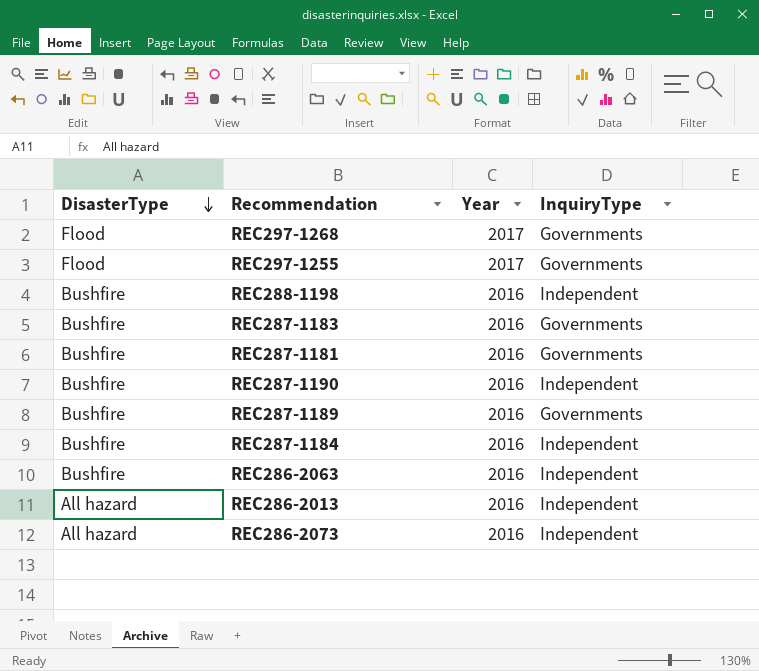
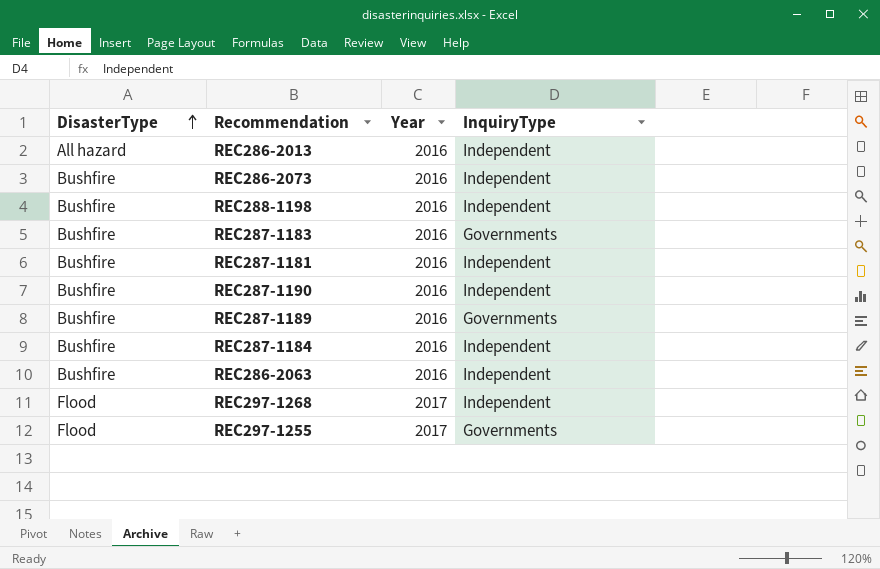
row order: DisasterType descending -> DisasterType ascending
REC286-2073 | DisasterType: All hazard -> Bushfire
REC287-1181 | InquiryType: Governments -> Independent
REC297-1268 | InquiryType: Governments -> Independent

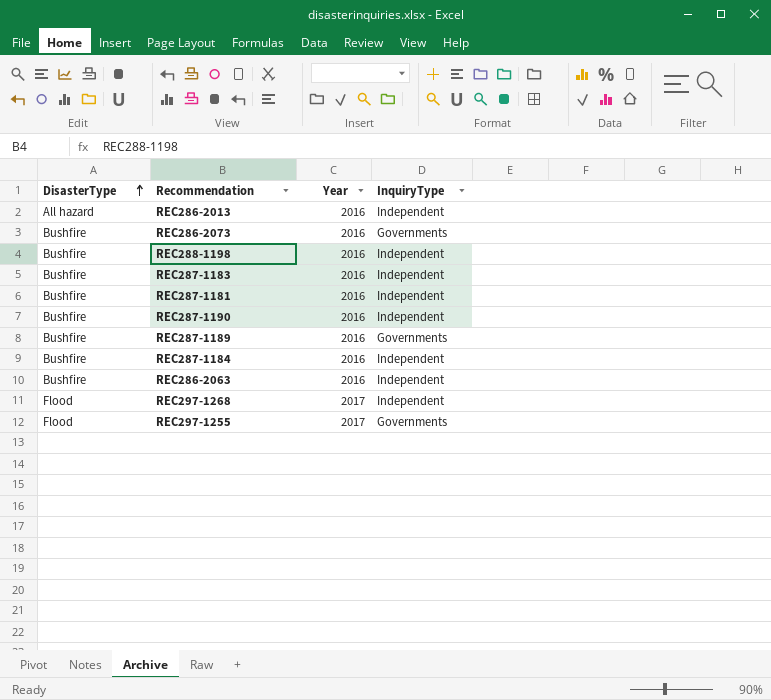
REC286-2073 | InquiryType: Independent -> Governments
REC287-1183 | InquiryType: Governments -> Independent

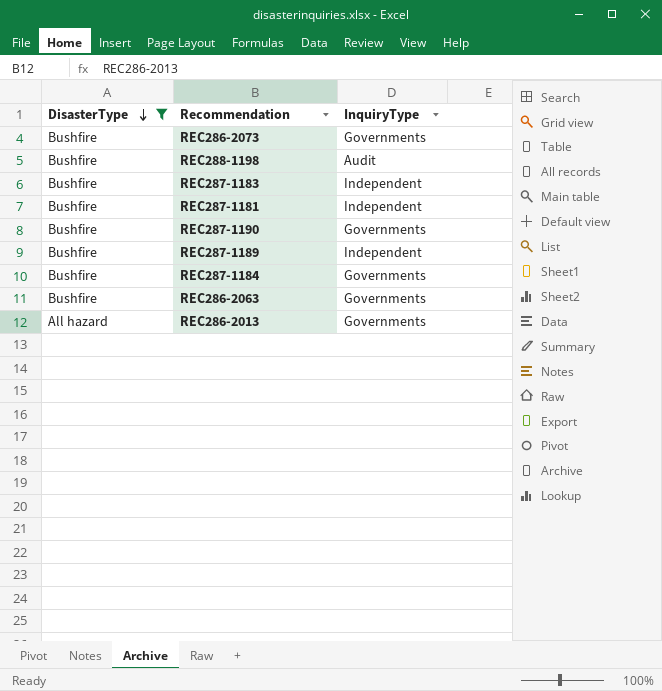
filter: none -> DisasterType != Flood
row order: DisasterType ascending -> DisasterType descending
column Year | position: 3 -> none
REC288-1198 | InquiryType: Independent -> Audit
REC287-1190 | InquiryType: Independent -> Governments
REC287-1189 | InquiryType: Governments -> Independent
REC287-1184 | InquiryType: Independent -> Governments
REC286-2063 | InquiryType: Independent -> Governments
REC286-2013 | InquiryType: Independent -> Governments

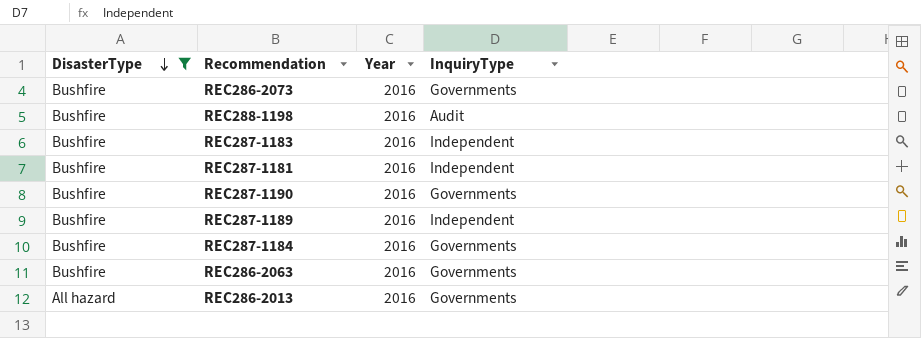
column Year | position: none -> 3

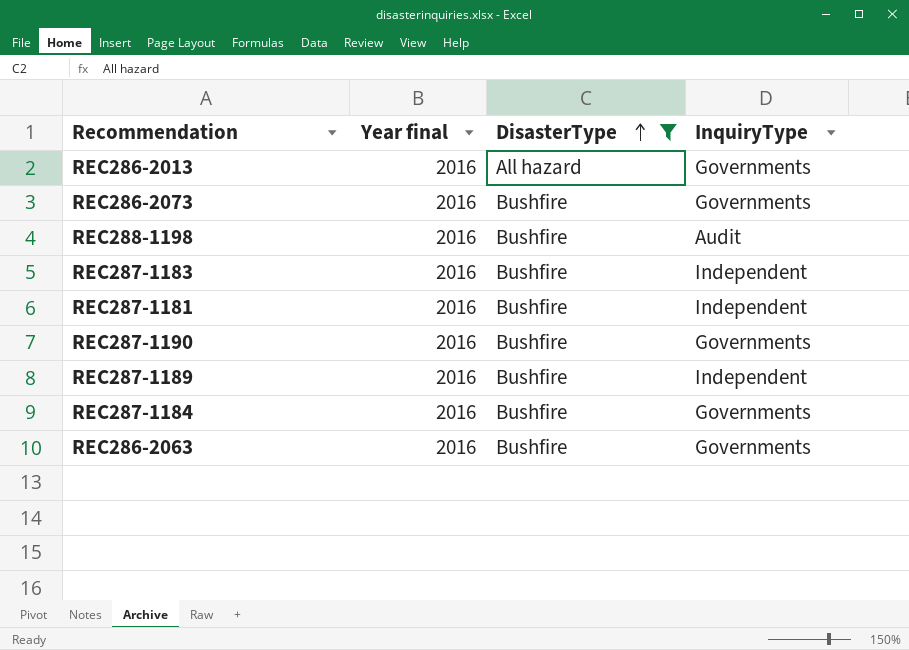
row order: DisasterType descending -> DisasterType ascending
column name: Year -> Year final
column DisasterType | position: 1 -> 3

